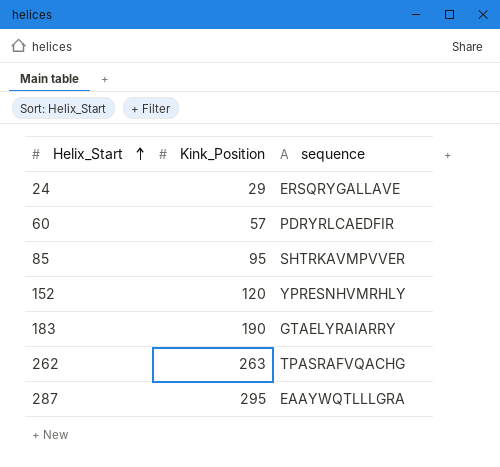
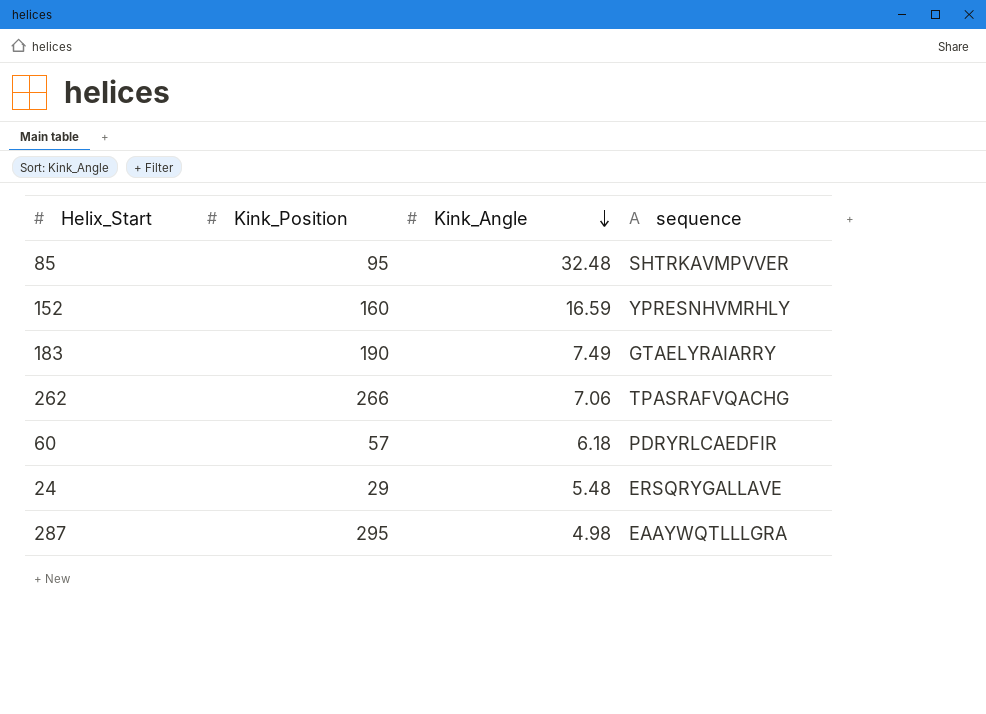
row order: Helix_Start ascending -> Kink_Angle descending
column Kink_Angle | position: none -> 3
152 | Kink_Position: 120 -> 160
262 | Kink_Position: 263 -> 266

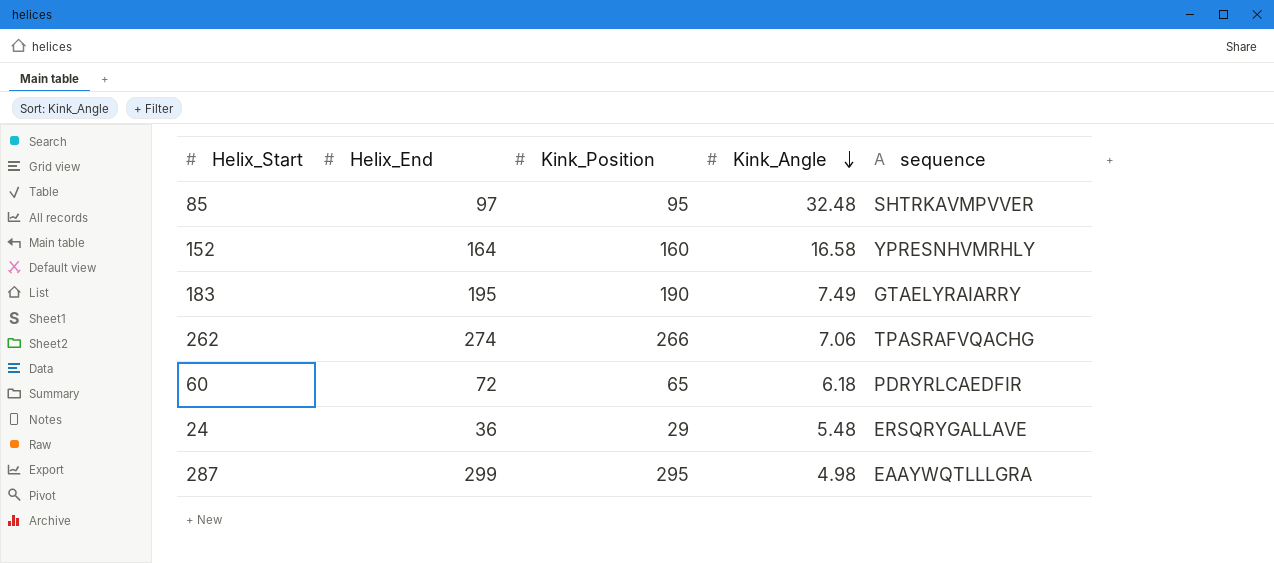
column Helix_End | position: none -> 2
152 | Kink_Angle: 16.59 -> 16.58
60 | Kink_Position: 57 -> 65

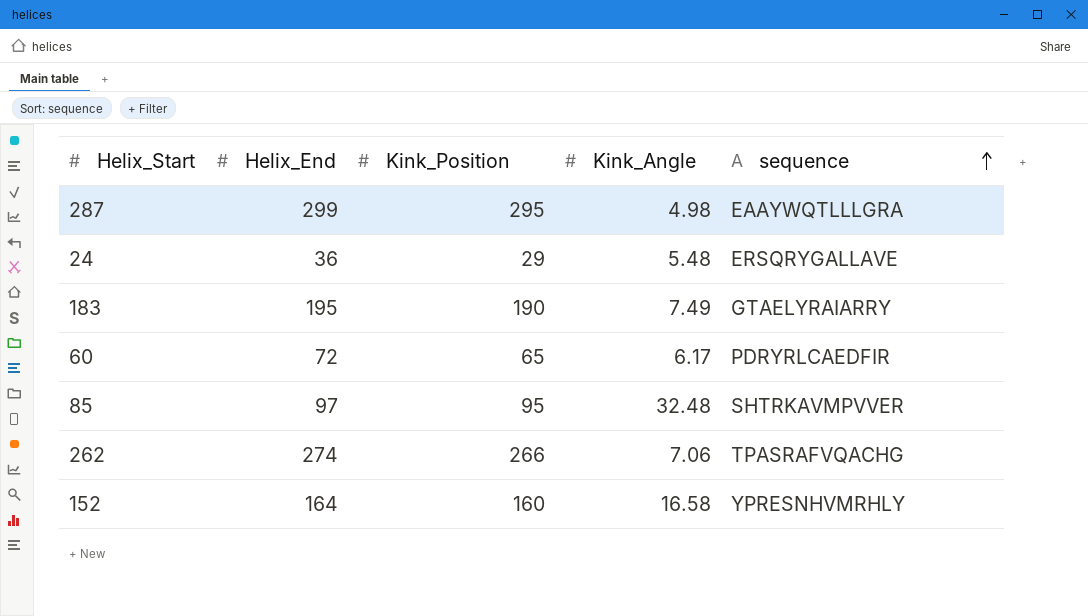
row order: Kink_Angle descending -> sequence ascending
60 | Kink_Angle: 6.18 -> 6.17

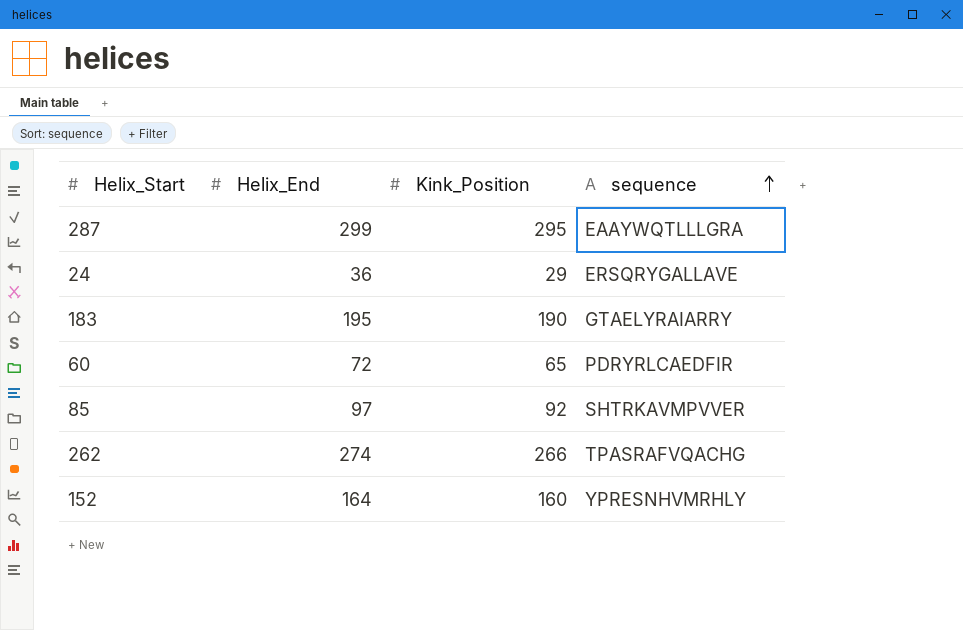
column Kink_Angle | position: 4 -> none
85 | Kink_Position: 95 -> 92

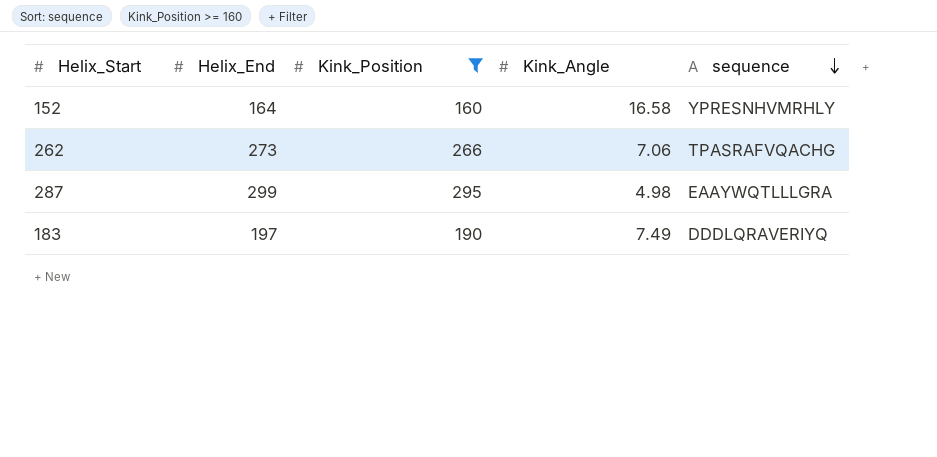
filter: none -> Kink_Position >= 160
row order: sequence ascending -> sequence descending
column Kink_Angle | position: none -> 4
262 | Helix_End: 274 -> 273
183 | Helix_End: 195 -> 197
183 | sequence: GTAELYRAIARRY -> DDDLQRAVERIYQ

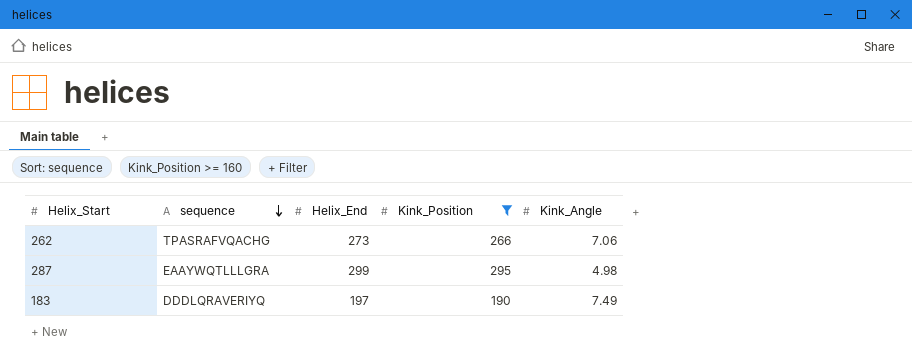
column sequence | position: 5 -> 2
row 152: 164 | 160 | 16.58 | YPRESNHVMRHLY -> none

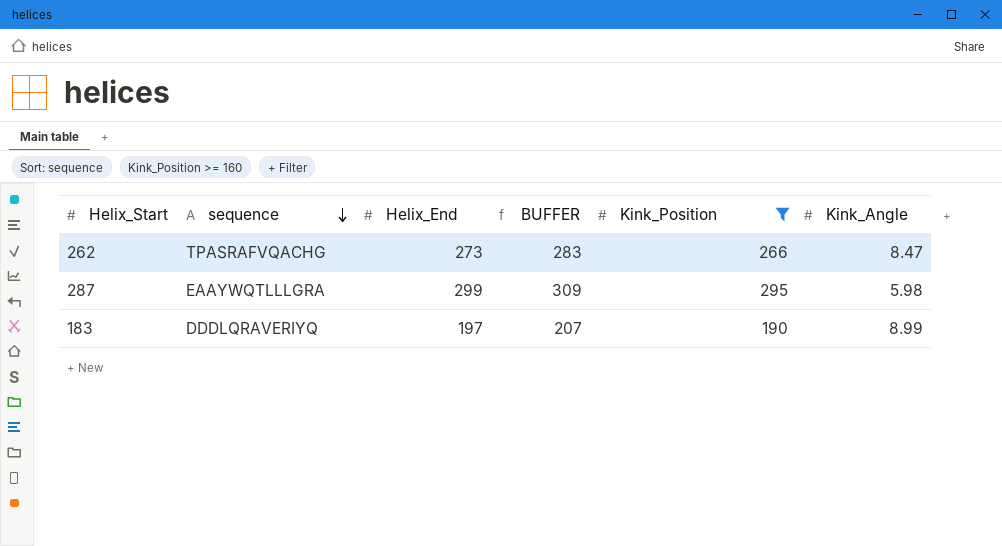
column BUFFER | formula: none -> [Helix_End] + 10
262 | Kink_Angle: 7.06 -> 8.47
287 | Kink_Angle: 4.98 -> 5.98
183 | Kink_Angle: 7.49 -> 8.99

